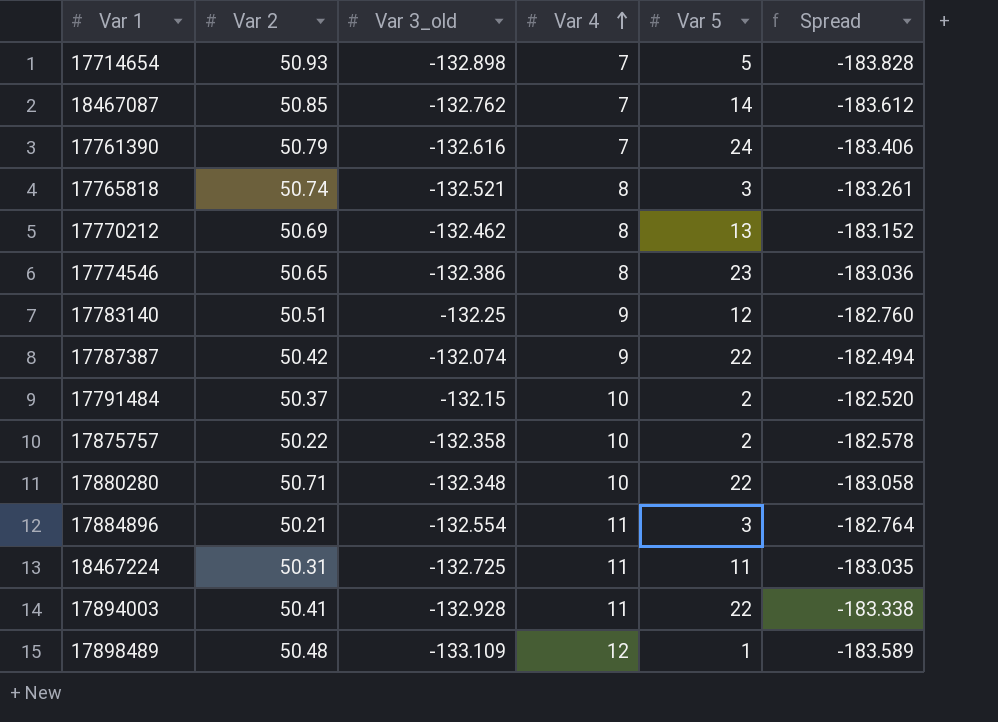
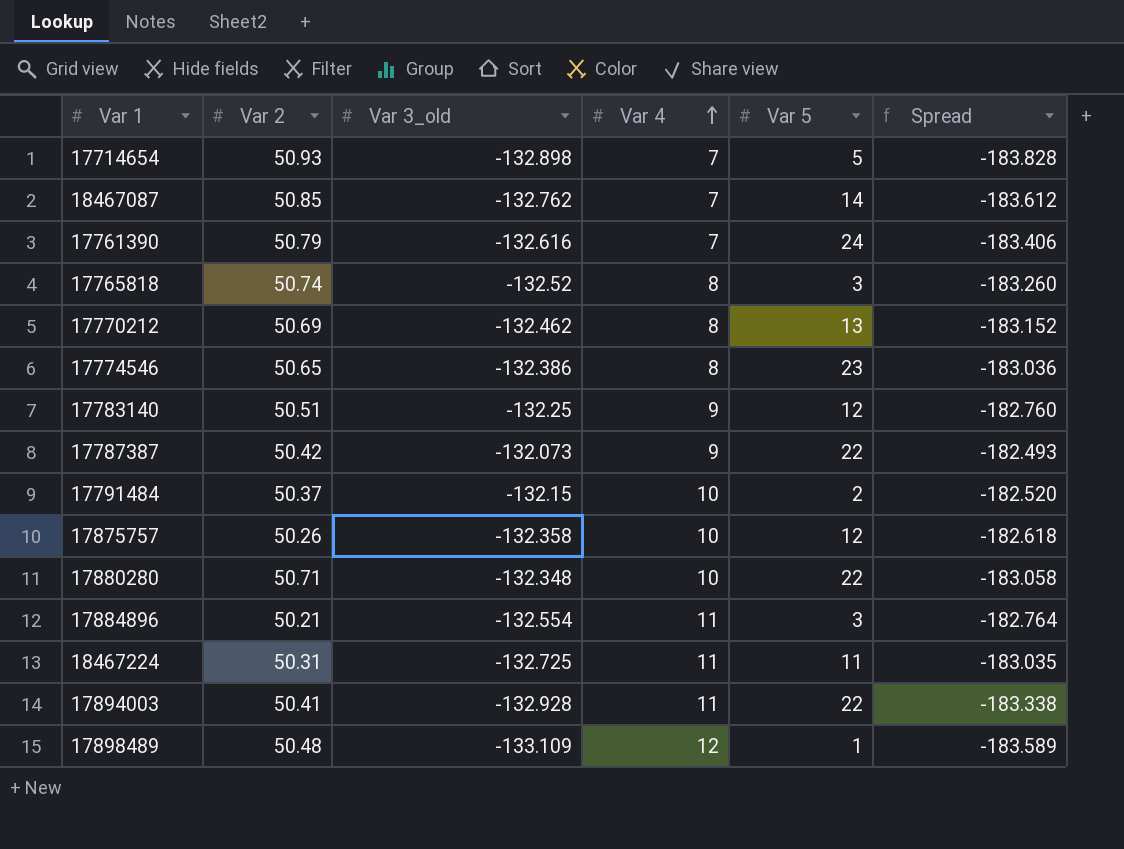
17765818 | Var 3_old: -132.521 -> -132.52
17765818 | Spread: -183.261 -> -183.260
17787387 | Var 3_old: -132.074 -> -132.073
17787387 | Spread: -182.494 -> -182.493
17875757 | Var 2: 50.22 -> 50.26
17875757 | Var 5: 2 -> 12
17875757 | Spread: -182.578 -> -182.618

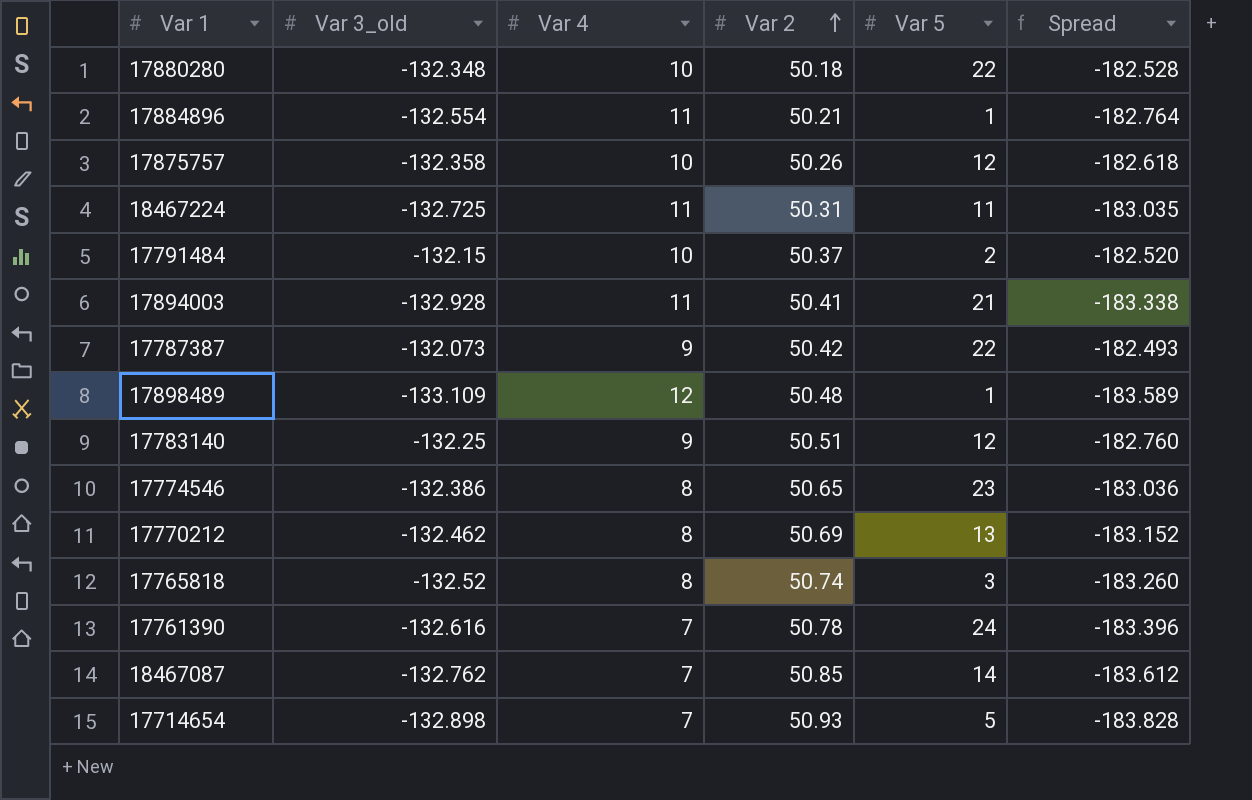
row order: Var 4 ascending -> Var 2 ascending
column Var 2 | position: 2 -> 4
17880280 | Var 2: 50.71 -> 50.18
17880280 | Spread: -183.058 -> -182.528
17884896 | Var 5: 3 -> 1
17894003 | Var 5: 22 -> 21
17761390 | Var 2: 50.79 -> 50.78
17761390 | Spread: -183.406 -> -183.396

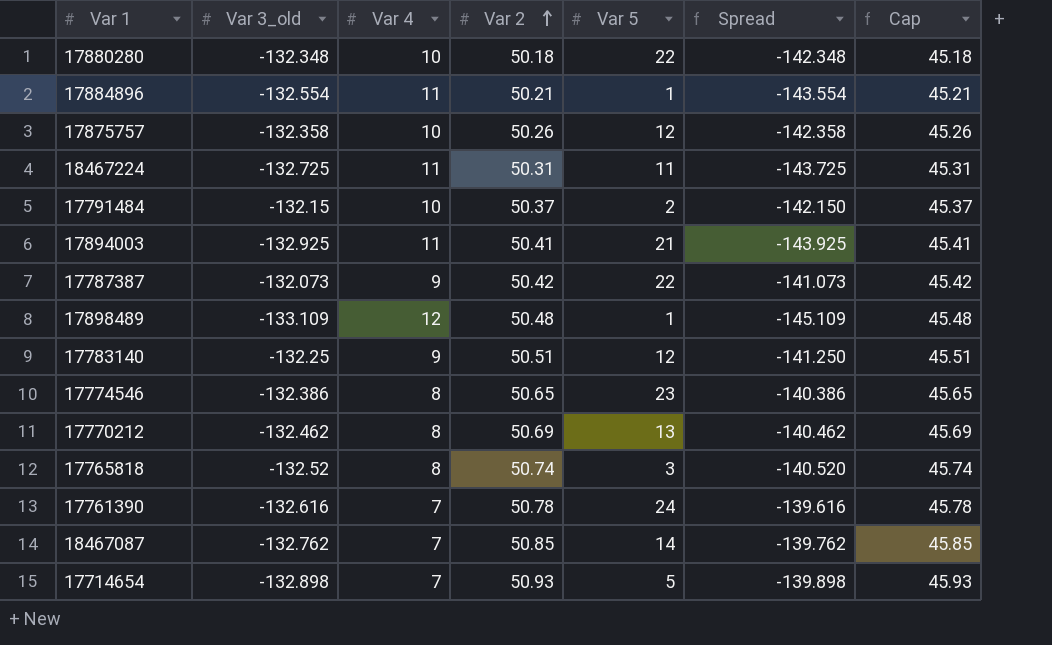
column Spread | formula: [Var 3_old] - [Var 2] -> [Var 3_old] - [Var 4]
column Cap | formula: none -> [Var 2] - 5
17894003 | Var 3_old: -132.928 -> -132.925

